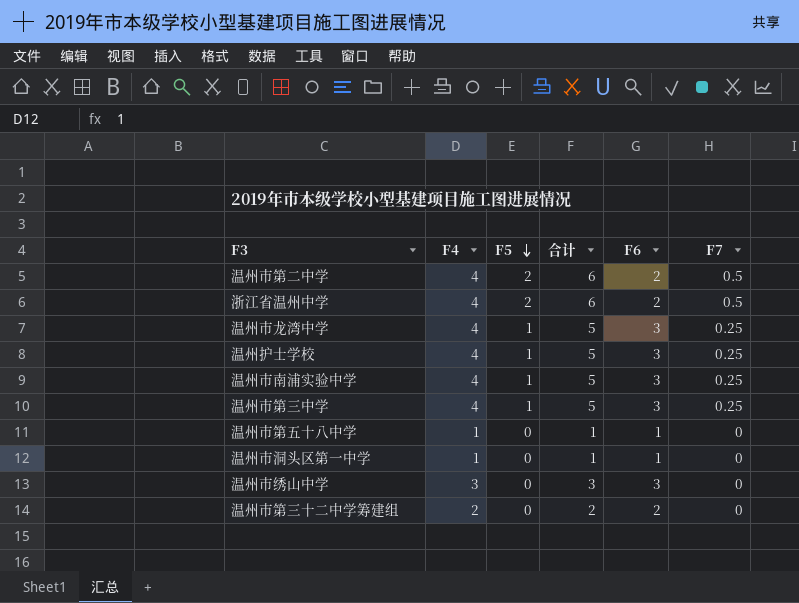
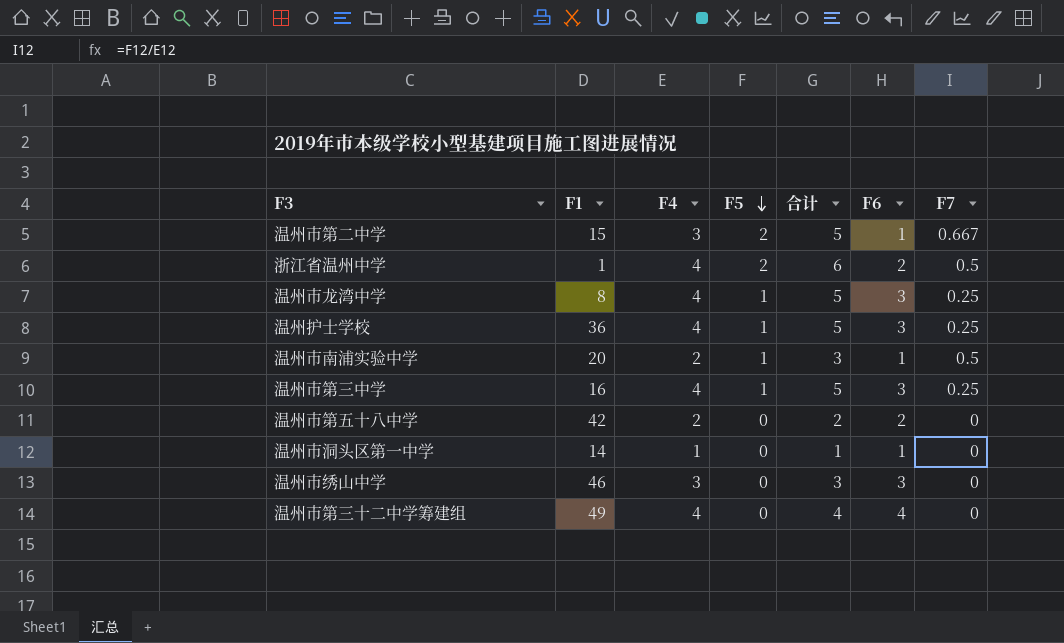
column F1 | position: none -> 2
温州市第二中学 | F4: 4 -> 3
温州市第二中学 | 合计: 6 -> 5
温州市第二中学 | F6: 2 -> 1
温州市第二中学 | F7: 0.5 -> 0.667
温州市南浦实验中学 | F4: 4 -> 2
温州市南浦实验中学 | 合计: 5 -> 3
温州市南浦实验中学 | F6: 3 -> 1
温州市南浦实验中学 | F7: 0.25 -> 0.5
温州市第五十八中学 | F4: 1 -> 2
温州市第五十八中学 | 合计: 1 -> 2
温州市第五十八中学 | F6: 1 -> 2
温州市第三十二中学筹建组 | F4: 2 -> 4
温州市第三十二中学筹建组 | 合计: 2 -> 4
温州市第三十二中学筹建组 | F6: 2 -> 4

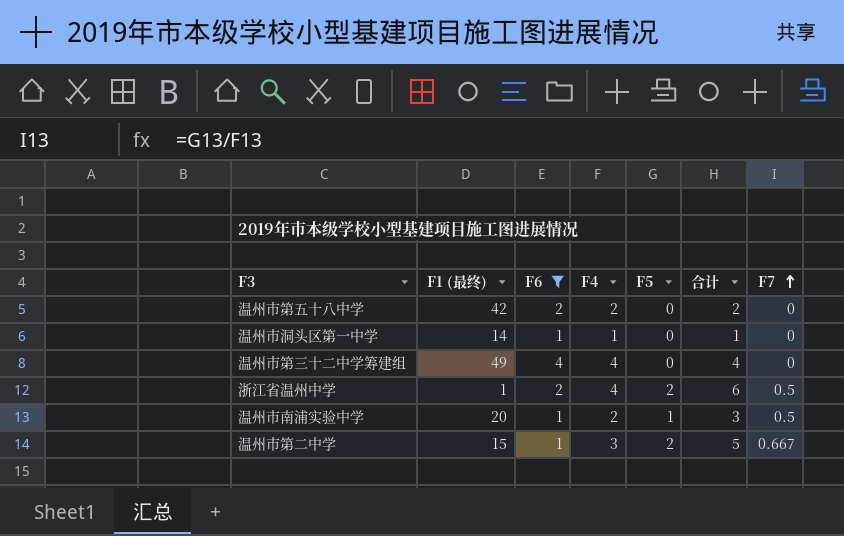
filter: none -> F6 != 3
row order: F5 descending -> F7 ascending
column name: F1 -> F1 (最终)
column F6 | position: 6 -> 3

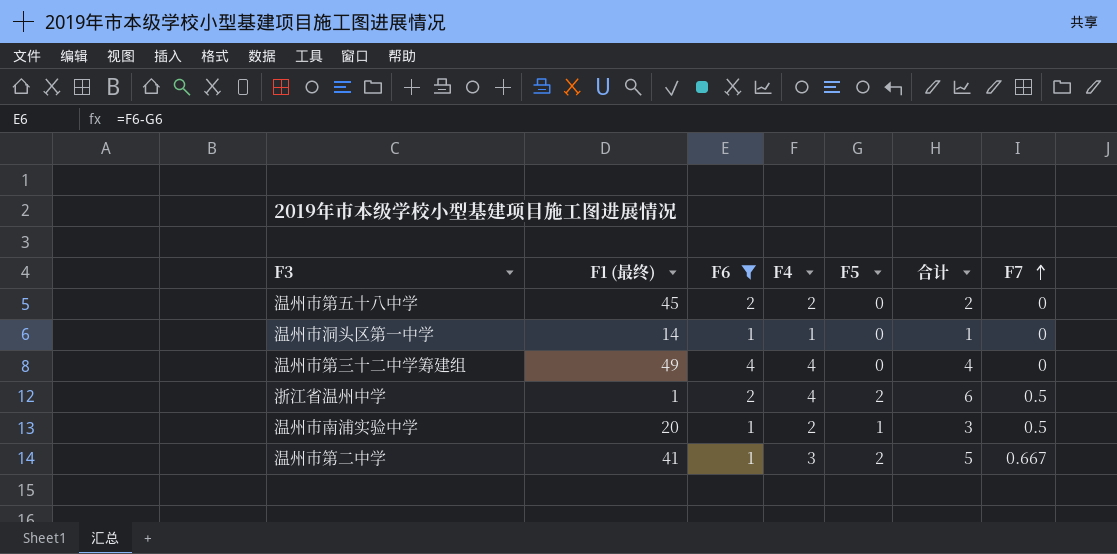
温州市第五十八中学 | F1 (最终): 42 -> 45
温州市第二中学 | F1 (最终): 15 -> 41

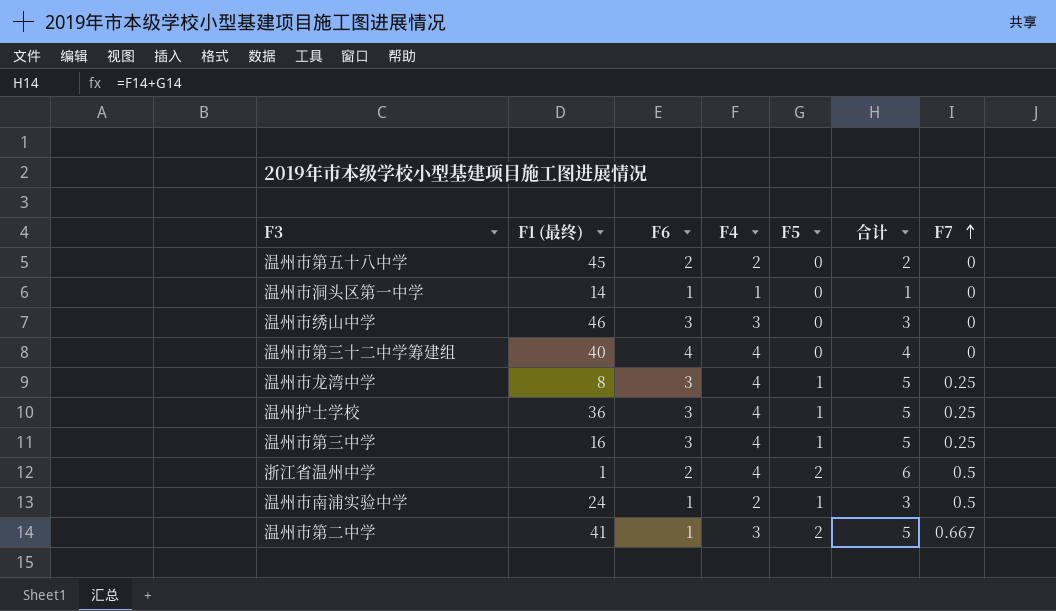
filter: F6 != 3 -> none
温州市第三十二中学筹建组 | F1 (最终): 49 -> 40
温州市南浦实验中学 | F1 (最终): 20 -> 24

